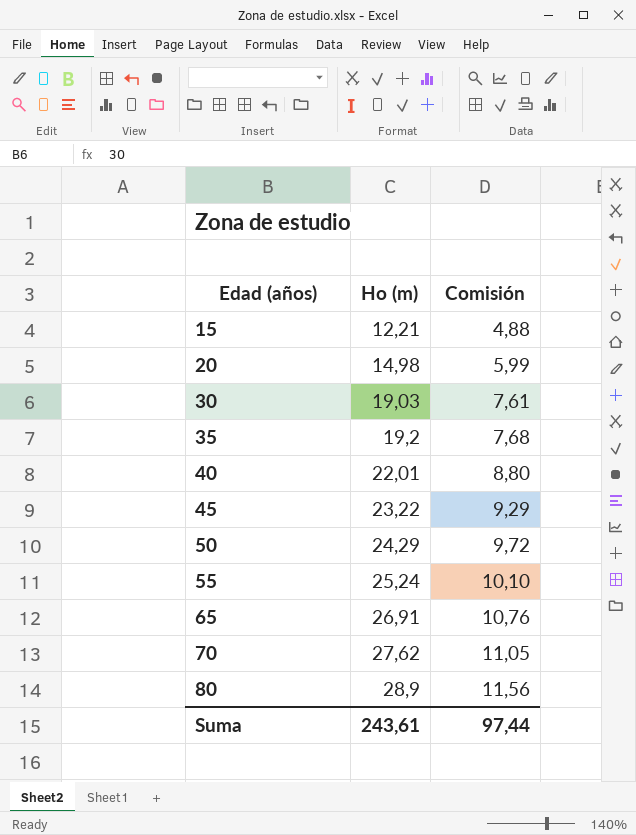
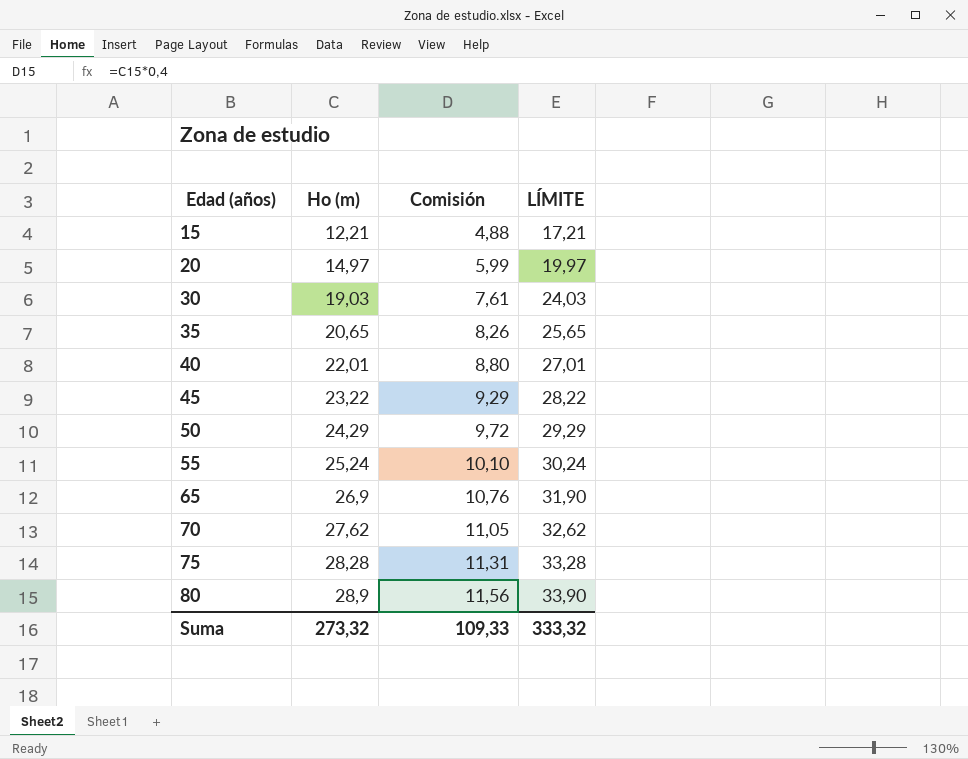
column LÍMITE | formula: none -> [Ho (m)] + 5
20 | Ho (m): 14,98 -> 14,97
35 | Ho (m): 19,2 -> 20,65
35 | Comisión: 7,68 -> 8,26
65 | Ho (m): 26,91 -> 26,9
row 75: none -> 28,28 | 11,31 | 33,28
Suma | Ho (m): 243,61 -> 273,32
Suma | Comisión: 97,44 -> 109,33

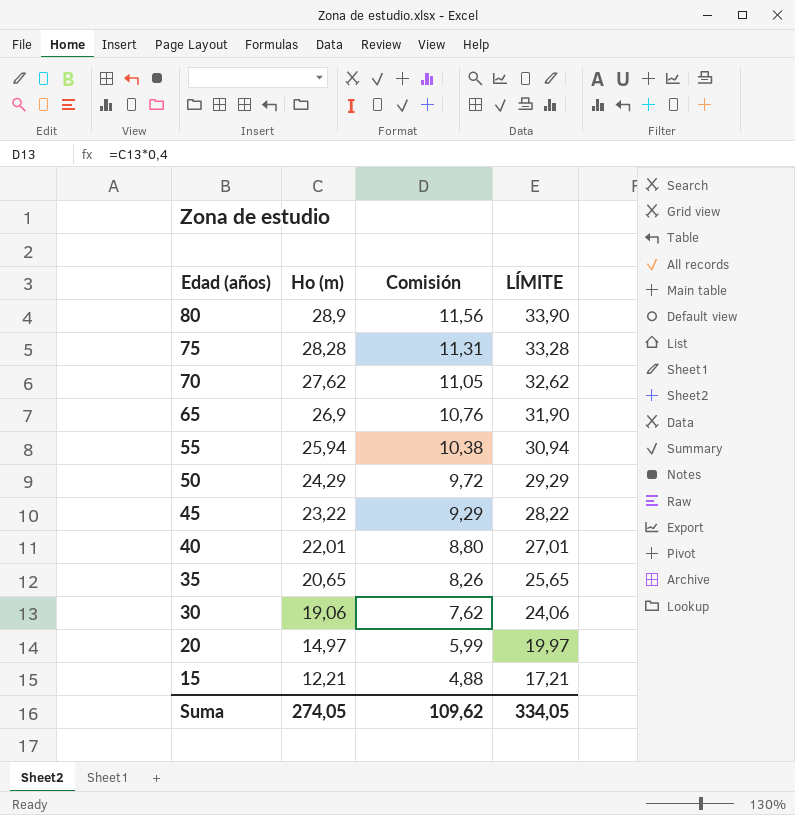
row order: Edad (años) ascending -> Edad (años) descending
55 | Ho (m): 25,24 -> 25,94
55 | Comisión: 10,10 -> 10,38
55 | LÍMITE: 30,24 -> 30,94
30 | Ho (m): 19,03 -> 19,06
30 | Comisión: 7,61 -> 7,62
30 | LÍMITE: 24,03 -> 24,06
Suma | Ho (m): 273,32 -> 274,05
Suma | Comisión: 109,33 -> 109,62
Suma | LÍMITE: 333,32 -> 334,05

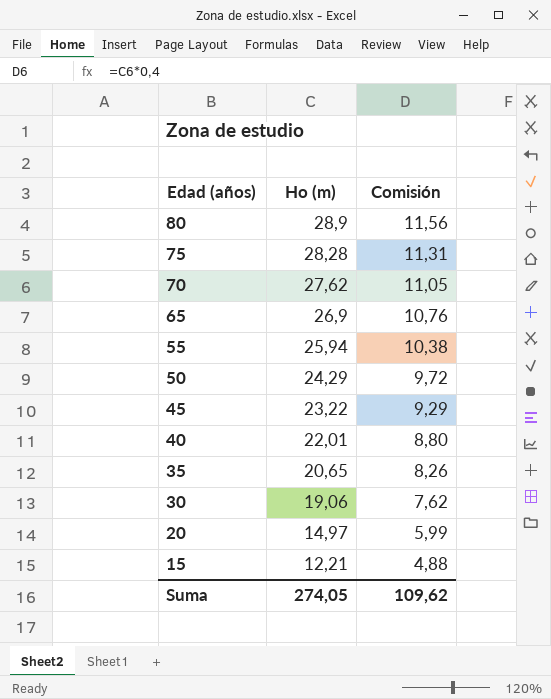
column LÍMITE | formula: [Ho (m)] + 5 -> none

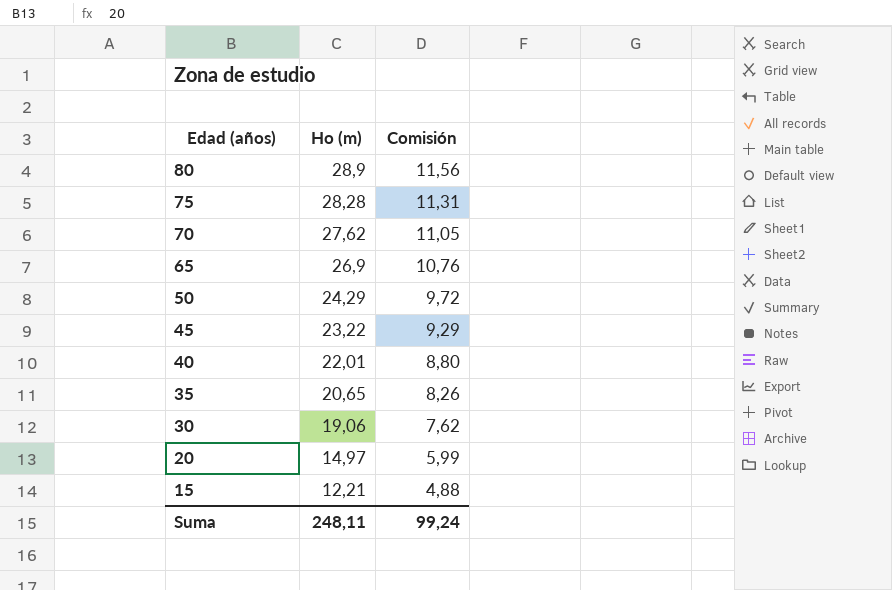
row 55: 25,94 | 10,38 -> none
Suma | Ho (m): 274,05 -> 248,11
Suma | Comisión: 109,62 -> 99,24

